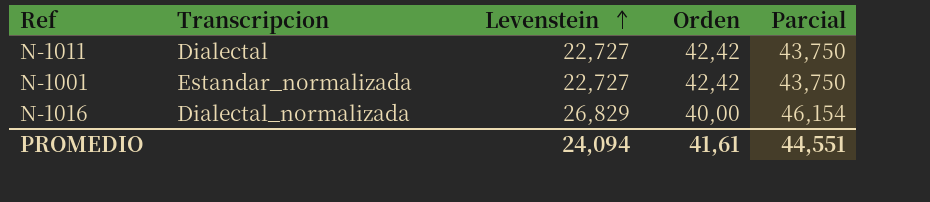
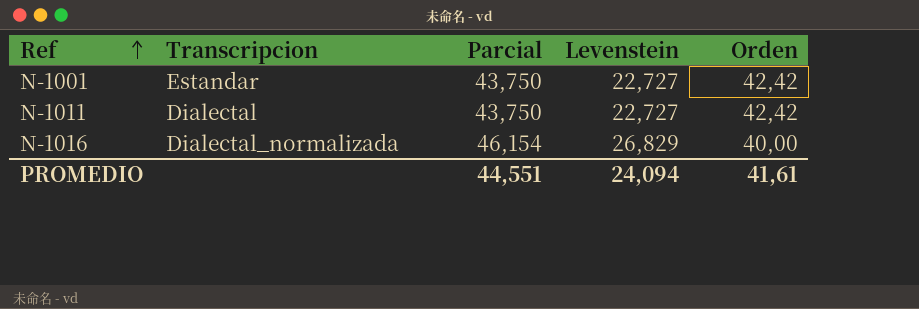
row order: Levenstein ascending -> Ref ascending
column Parcial | position: 5 -> 3
N-1001 | Transcripcion: Estandar_normalizada -> Estandar

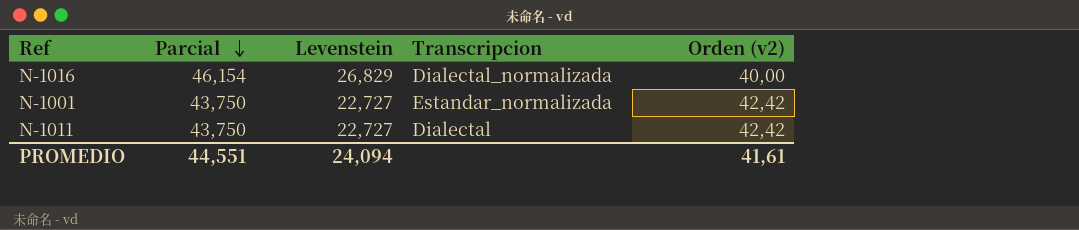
row order: Ref ascending -> Parcial descending
column Transcripcion | position: 2 -> 4
column name: Orden -> Orden (v2)
N-1001 | Transcripcion: Estandar -> Estandar_normalizada

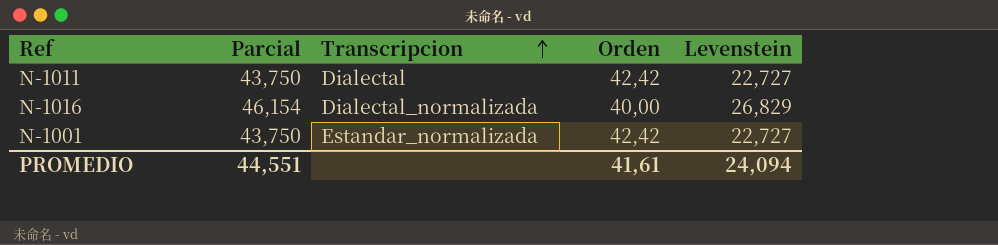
row order: Parcial descending -> Transcripcion ascending
column name: Orden (v2) -> Orden
column Levenstein | position: 3 -> 5

